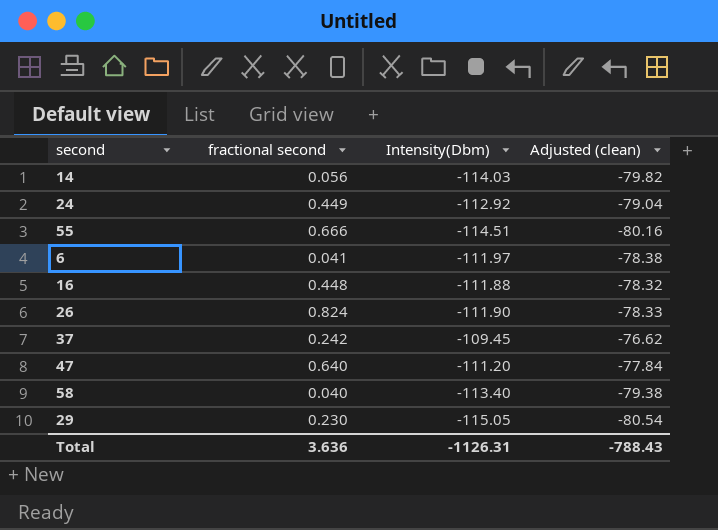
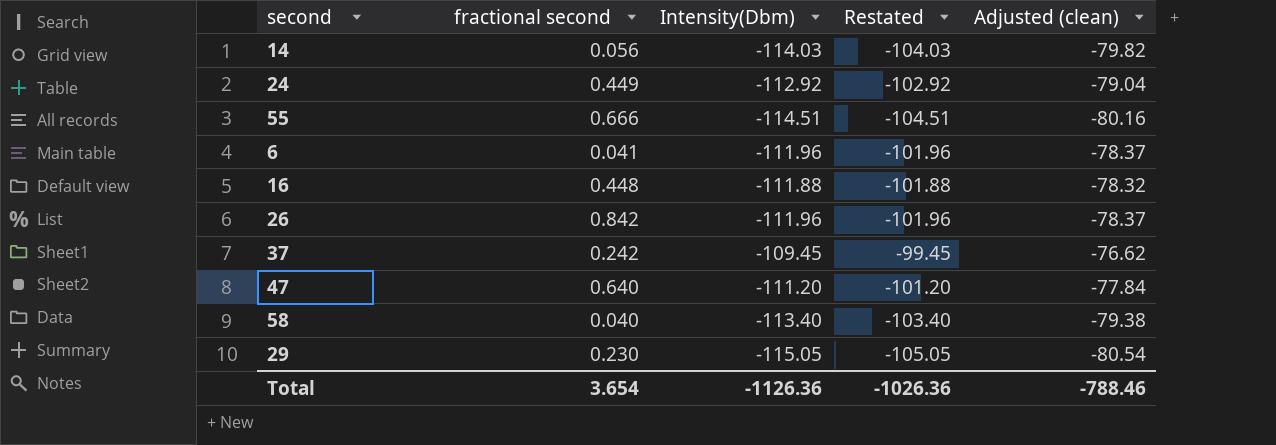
column Restated | formula: none -> [Intensity(Dbm)] + 10
6 | Intensity(Dbm): -111.97 -> -111.96
6 | Adjusted (clean): -78.38 -> -78.37
26 | fractional second: 0.824 -> 0.842
26 | Intensity(Dbm): -111.90 -> -111.96
26 | Adjusted (clean): -78.33 -> -78.37
Total | fractional second: 3.636 -> 3.654
Total | Intensity(Dbm): -1126.31 -> -1126.36
Total | Adjusted (clean): -788.43 -> -788.46

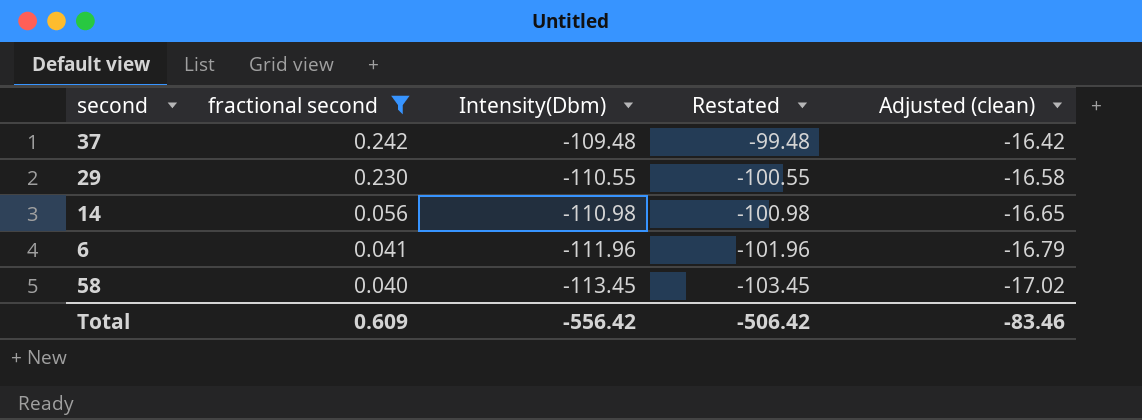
filter: none -> fractional second <= 0.242
row order: none -> fractional second descending
column Adjusted (clean) | formula: [Intensity(Dbm)] * 0.7 -> [Intensity(Dbm)] * 0.15
37 | Intensity(Dbm): -109.45 -> -109.48
37 | Restated: -99.45 -> -99.48
29 | Intensity(Dbm): -115.05 -> -110.55
29 | Restated: -105.05 -> -100.55
14 | Intensity(Dbm): -114.03 -> -110.98
14 | Restated: -104.03 -> -100.98
58 | Intensity(Dbm): -113.40 -> -113.45
58 | Restated: -103.40 -> -103.45
Total | fractional second: 3.654 -> 0.609
Total | Intensity(Dbm): -1126.36 -> -556.42
Total | Restated: -1026.36 -> -506.42
Total | Adjusted (clean): -788.46 -> -83.46

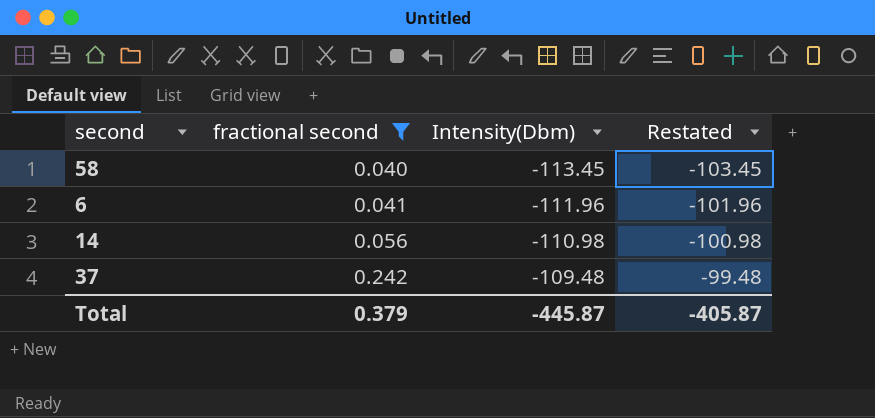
row order: fractional second descending -> fractional second ascending
column Adjusted (clean) | formula: [Intensity(Dbm)] * 0.15 -> none
row 29: 0.230 | -110.55 | -100.55 | -16.58 -> none
Total | fractional second: 0.609 -> 0.379
Total | Intensity(Dbm): -556.42 -> -445.87
Total | Restated: -506.42 -> -405.87

